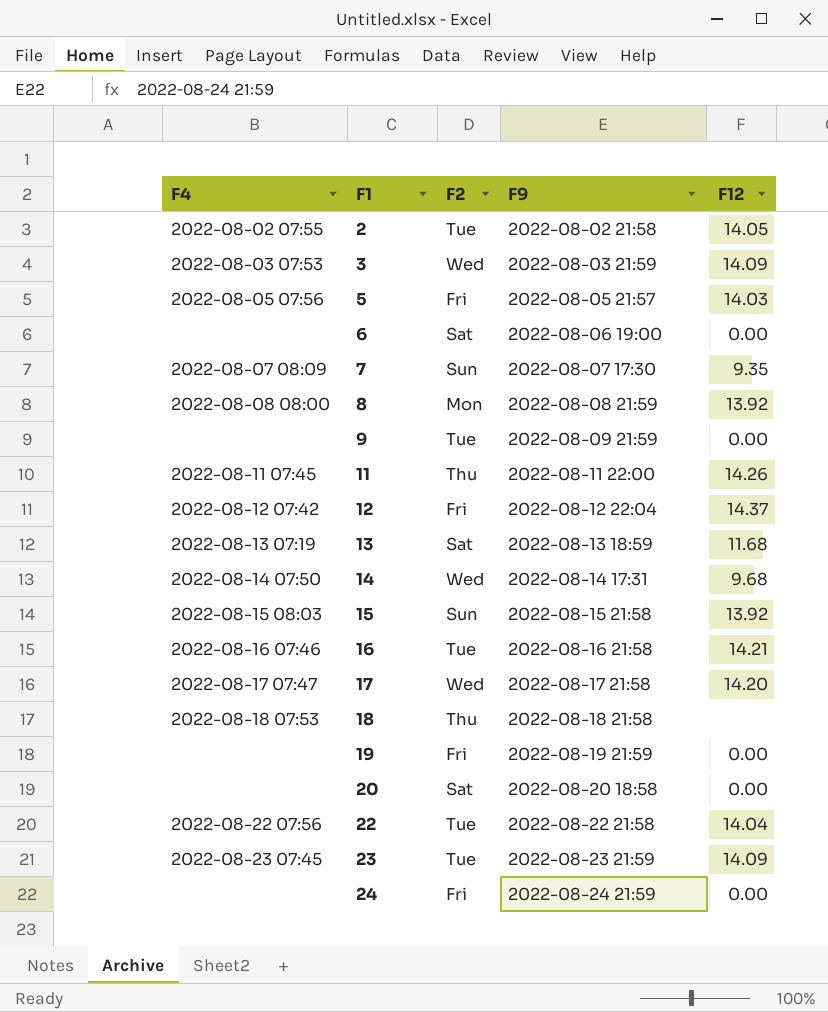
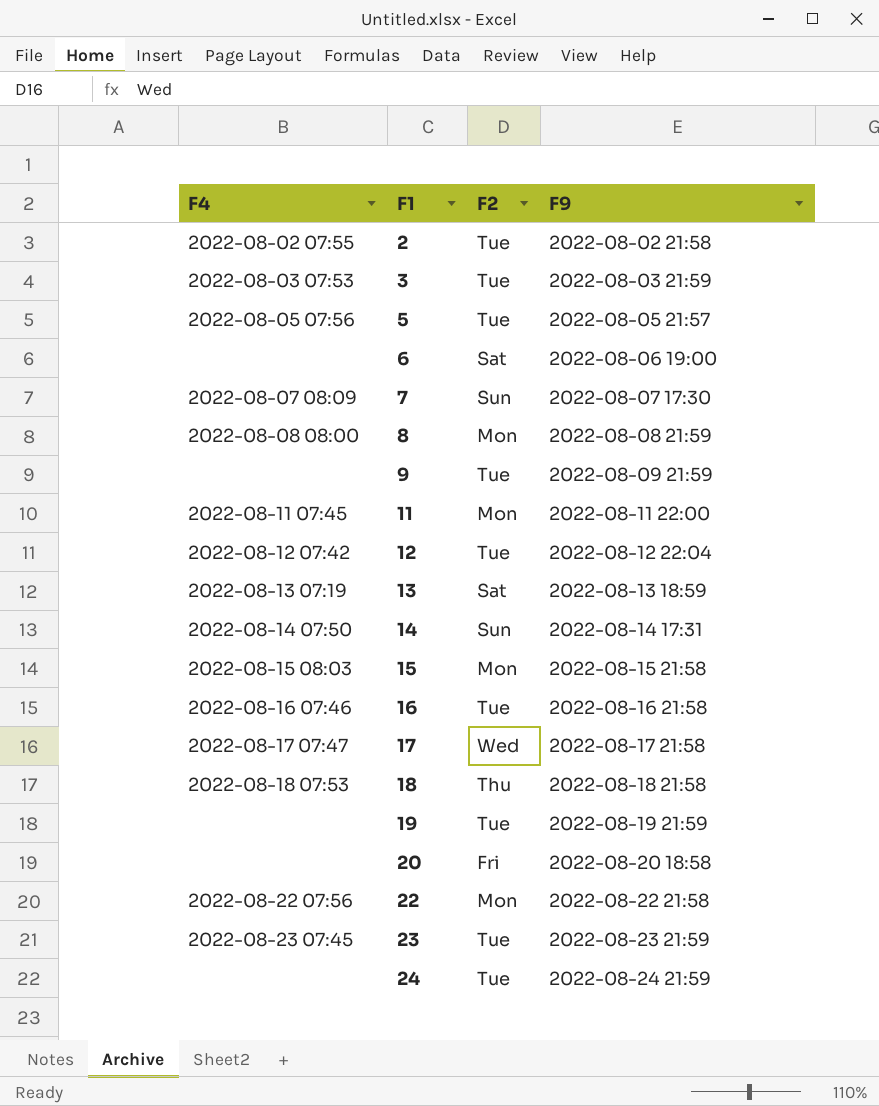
column F12 | position: 5 -> none
3 | F2: Wed -> Tue
5 | F2: Fri -> Tue
11 | F2: Thu -> Mon
12 | F2: Fri -> Tue
14 | F2: Wed -> Sun
15 | F2: Sun -> Mon
19 | F2: Fri -> Tue
20 | F2: Sat -> Fri
22 | F2: Tue -> Mon
24 | F2: Fri -> Tue

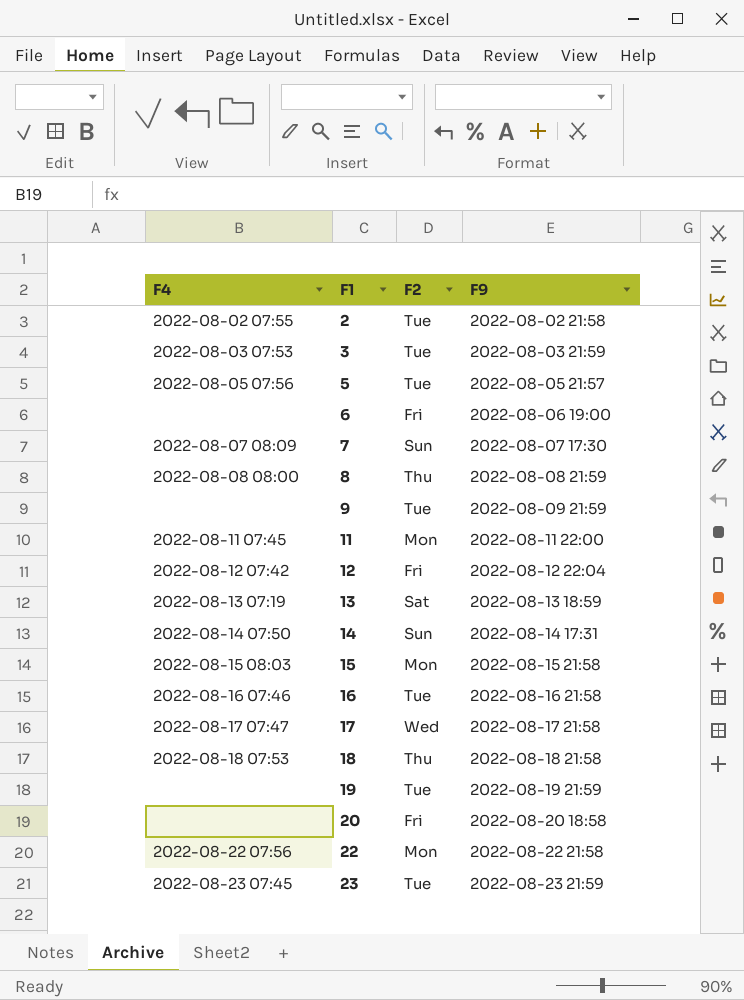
row 24: none | Tue | 2022-08-24 21:59 -> none
6 | F2: Sat -> Fri
8 | F2: Mon -> Thu
12 | F2: Tue -> Fri

